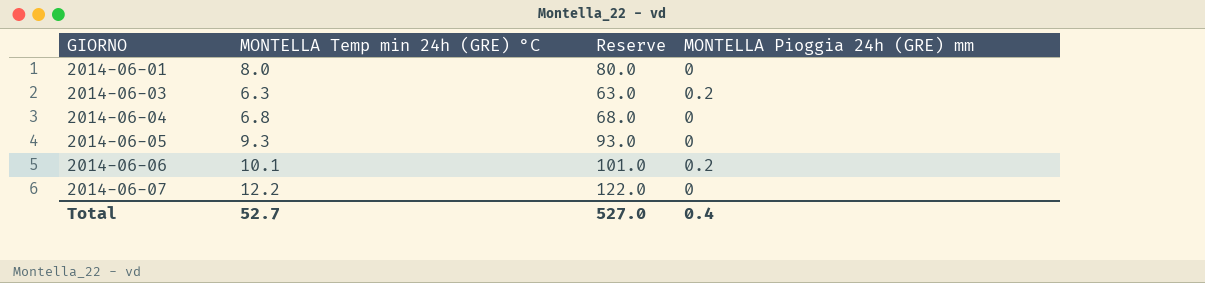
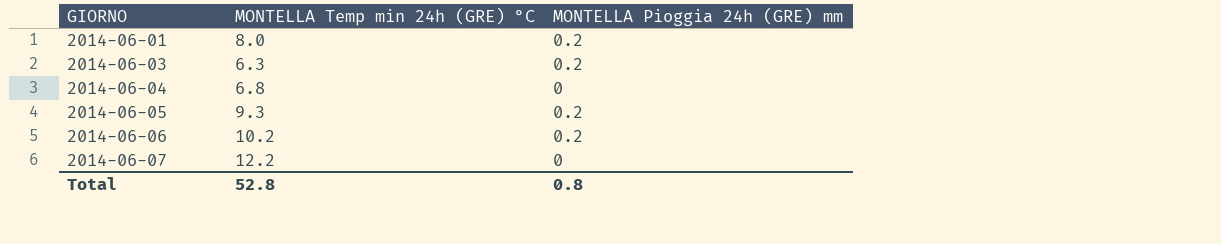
column Reserve | formula: [MONTELLA Temp min 24h (GRE) °C] * 10 -> none
2014-06-01 | MONTELLA Pioggia 24h (GRE) mm: 0 -> 0.2
2014-06-05 | MONTELLA Pioggia 24h (GRE) mm: 0 -> 0.2
2014-06-06 | MONTELLA Temp min 24h (GRE) °C: 10.1 -> 10.2
Total | MONTELLA Temp min 24h (GRE) °C: 52.7 -> 52.8
Total | MONTELLA Pioggia 24h (GRE) mm: 0.4 -> 0.8

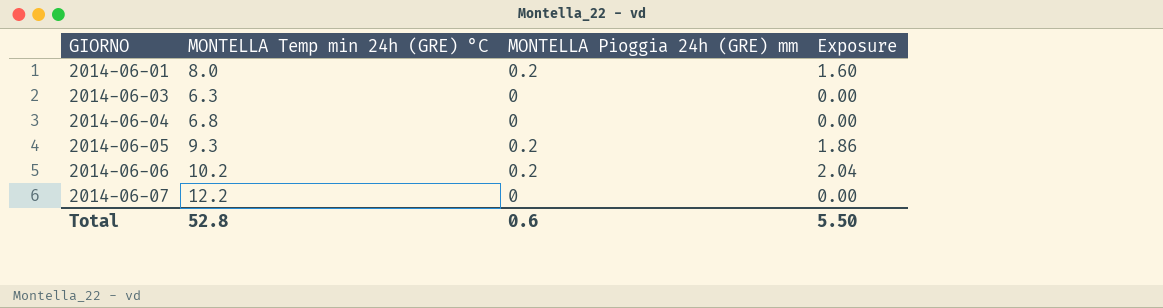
column Exposure | formula: none -> [MONTELLA Temp min 24h (GRE) °C] * [MONTELLA Pioggia 24h (GRE) mm]
2014-06-03 | MONTELLA Pioggia 24h (GRE) mm: 0.2 -> 0
Total | MONTELLA Pioggia 24h (GRE) mm: 0.8 -> 0.6

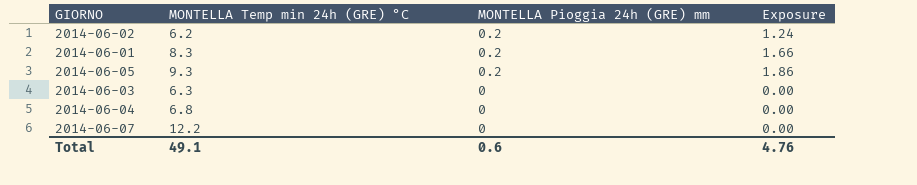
row order: GIORNO ascending -> MONTELLA Pioggia 24h (GRE) mm descending
row 2014-06-06: 10.2 | 0.2 | 2.04 -> none
row 2014-06-02: none -> 6.2 | 0.2 | 1.24
2014-06-01 | MONTELLA Temp min 24h (GRE) °C: 8.0 -> 8.3
2014-06-01 | Exposure: 1.60 -> 1.66
Total | MONTELLA Temp min 24h (GRE) °C: 52.8 -> 49.1
Total | Exposure: 5.50 -> 4.76

